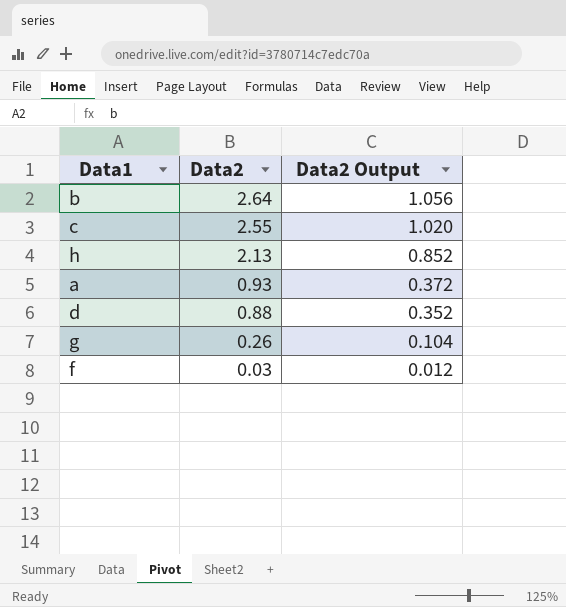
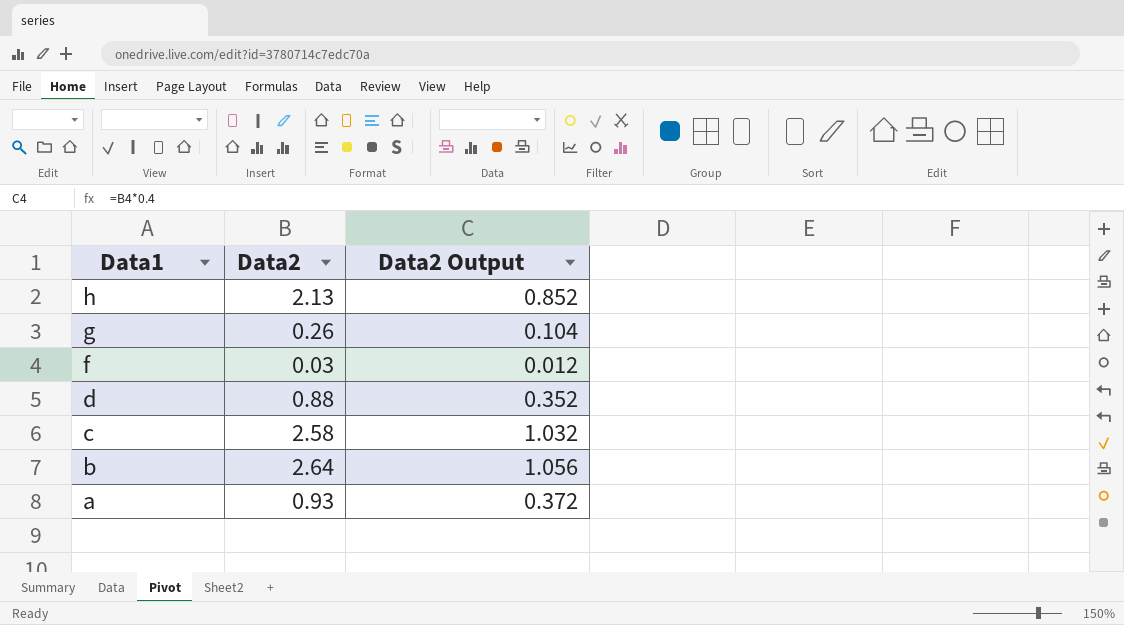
row order: Data2 descending -> Data1 descending
c | Data2: 2.55 -> 2.58
c | Data2 Output: 1.020 -> 1.032

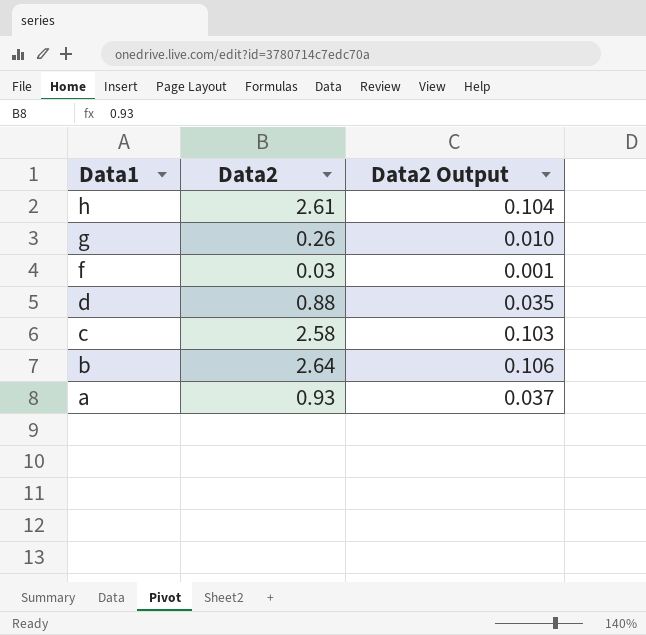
column Data2 Output | formula: [Data2] * 0.4 -> [Data2] * 0.04
h | Data2: 2.13 -> 2.61

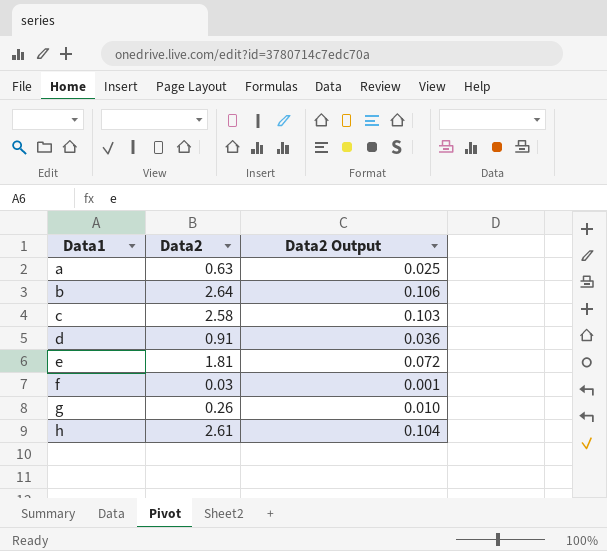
row order: Data1 descending -> Data1 ascending
a | Data2: 0.93 -> 0.63
a | Data2 Output: 0.037 -> 0.025
d | Data2: 0.88 -> 0.91
d | Data2 Output: 0.035 -> 0.036
row e: none -> 1.81 | 0.072

